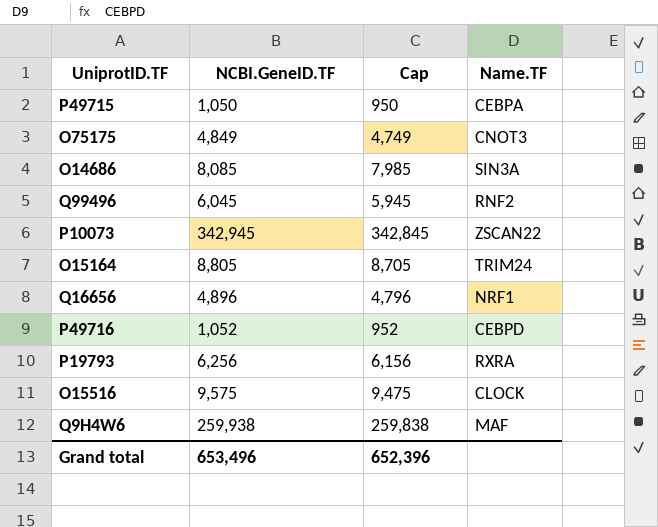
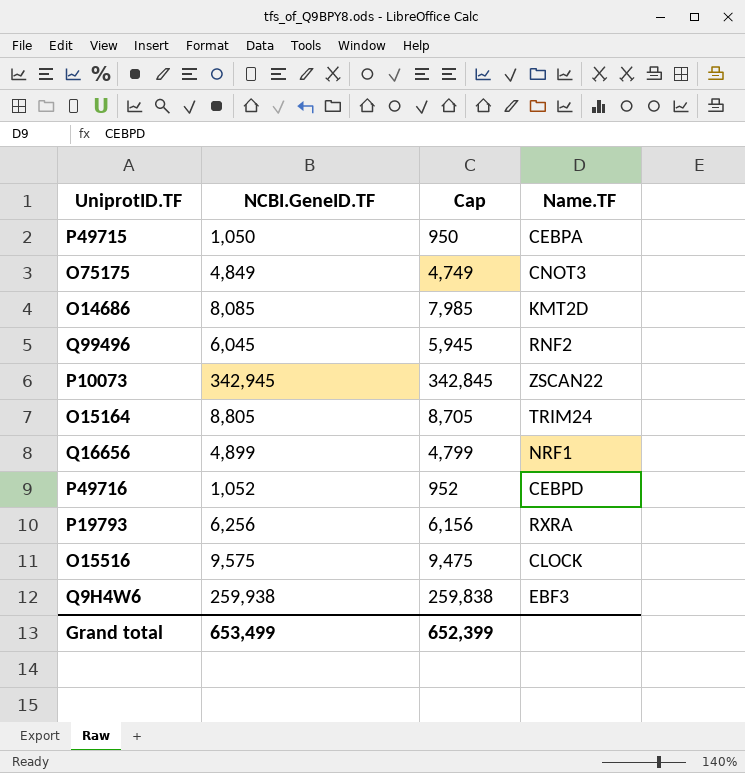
O14686 | Name.TF: SIN3A -> KMT2D
Q16656 | NCBI.GeneID.TF: 4,896 -> 4,899
Q16656 | Cap: 4,796 -> 4,799
Q9H4W6 | Name.TF: MAF -> EBF3
Grand total | NCBI.GeneID.TF: 653,496 -> 653,499
Grand total | Cap: 652,396 -> 652,399

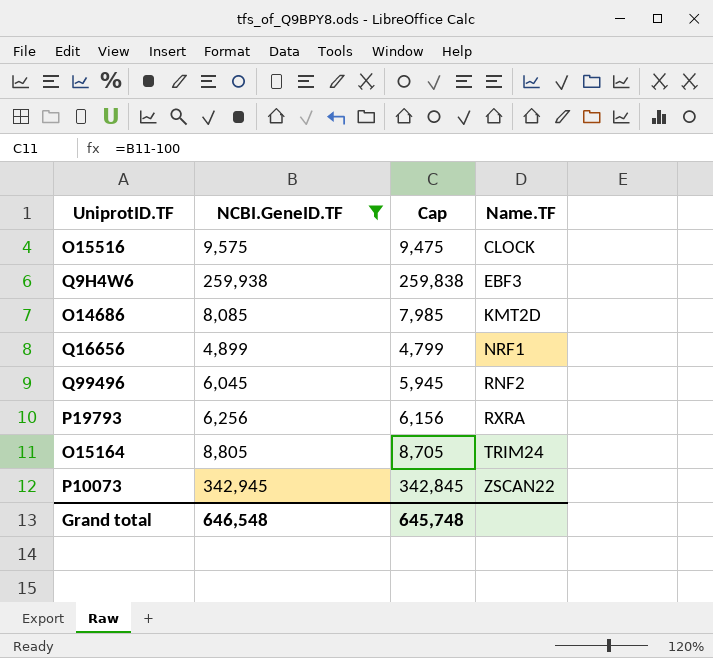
filter: none -> NCBI.GeneID.TF >= 4,899
row order: none -> Name.TF ascending
Grand total | NCBI.GeneID.TF: 653,499 -> 646,548
Grand total | Cap: 652,399 -> 645,748

